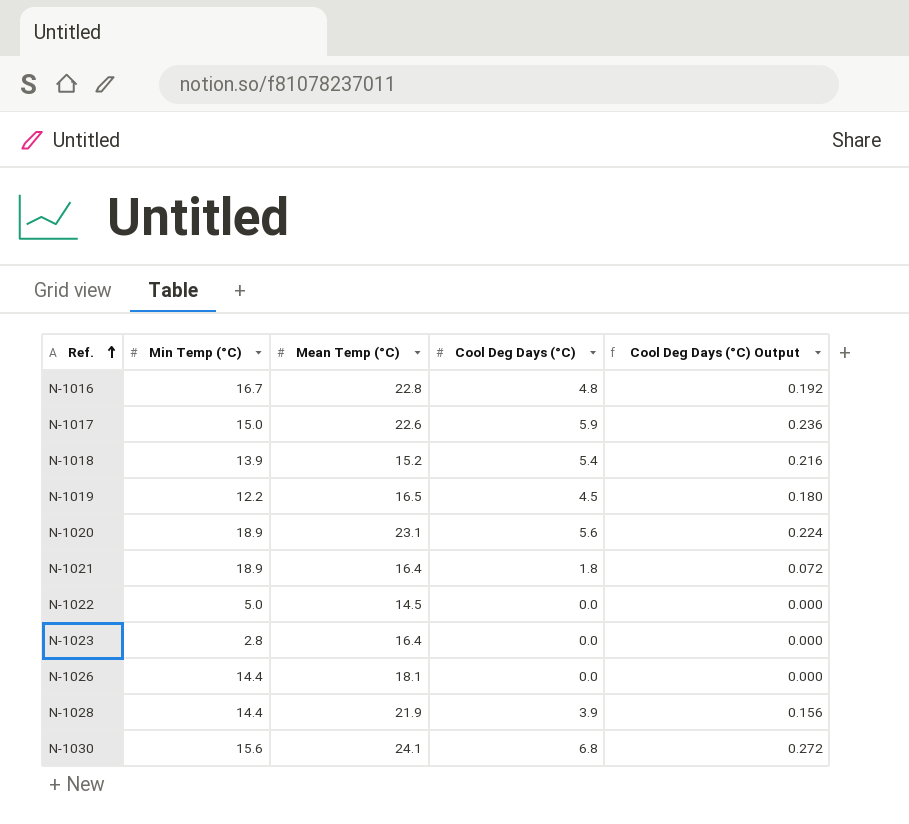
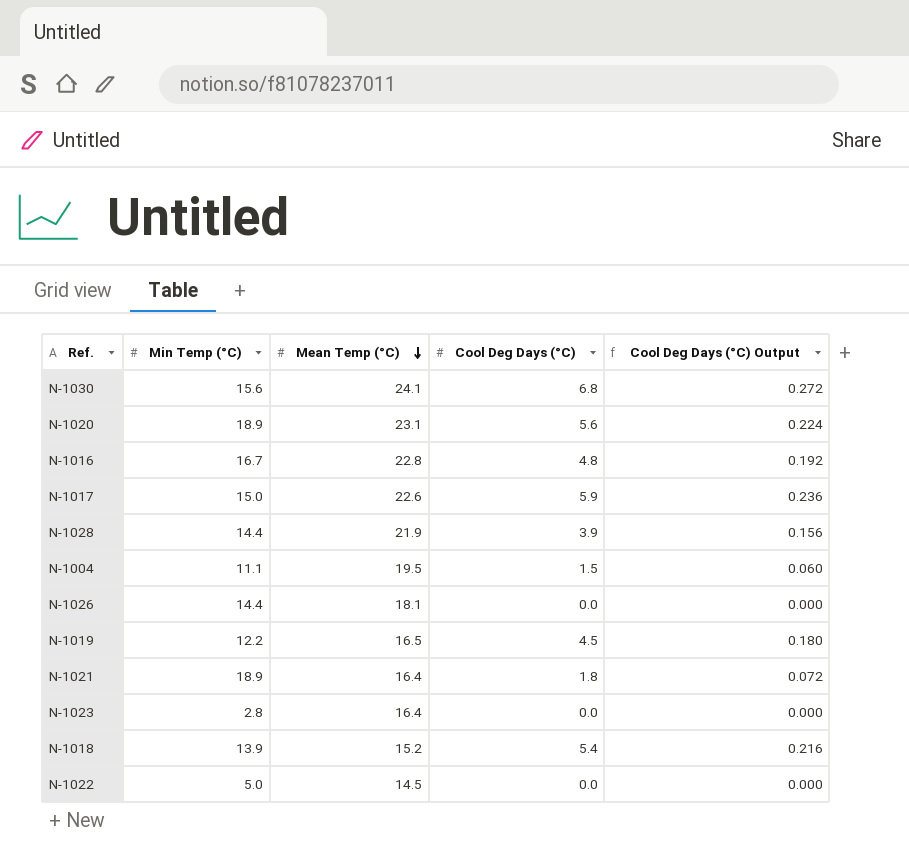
row order: Ref. ascending -> Mean Temp (°C) descending
row N-1004: none -> 11.1 | 19.5 | 1.5 | 0.060

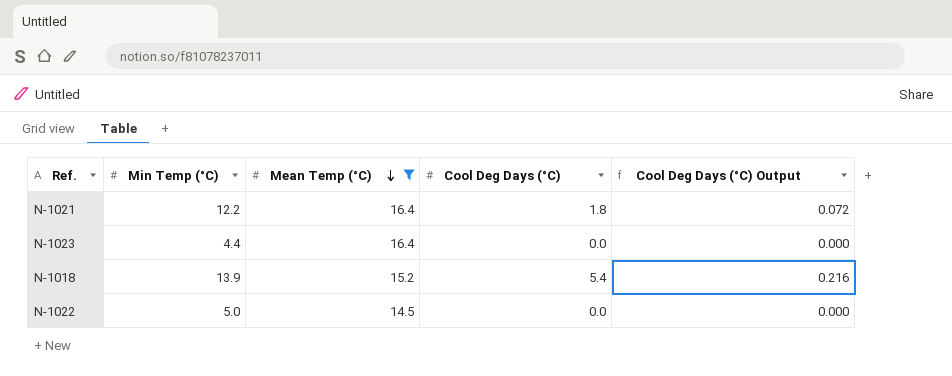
filter: none -> Mean Temp (°C) <= 16.4
N-1021 | Min Temp (°C): 18.9 -> 12.2
N-1023 | Min Temp (°C): 2.8 -> 4.4

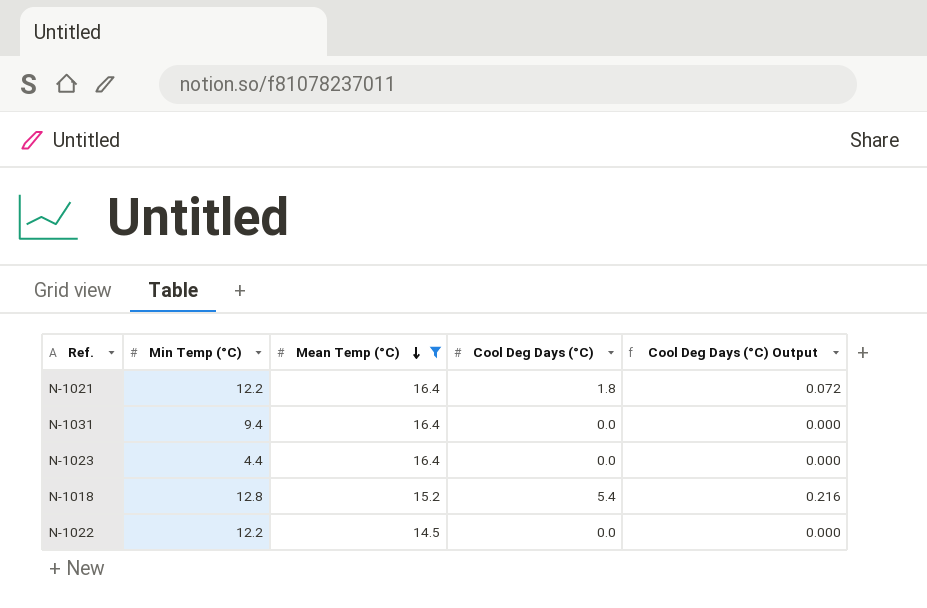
row N-1031: none -> 9.4 | 16.4 | 0.0 | 0.000
N-1018 | Min Temp (°C): 13.9 -> 12.8
N-1022 | Min Temp (°C): 5.0 -> 12.2

